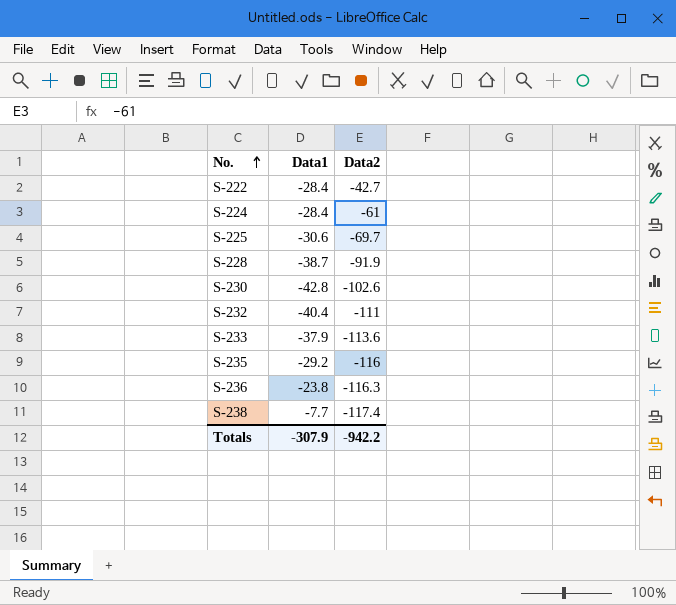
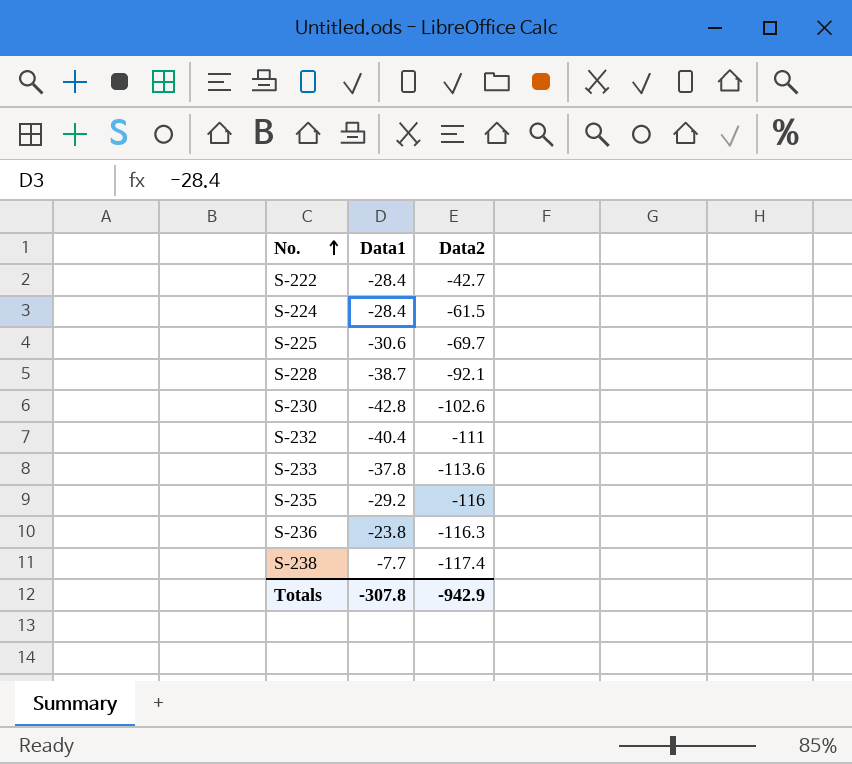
S-224 | Data2: -61 -> -61.5
S-228 | Data2: -91.9 -> -92.1
S-233 | Data1: -37.9 -> -37.8
Totals | Data1: -307.9 -> -307.8
Totals | Data2: -942.2 -> -942.9

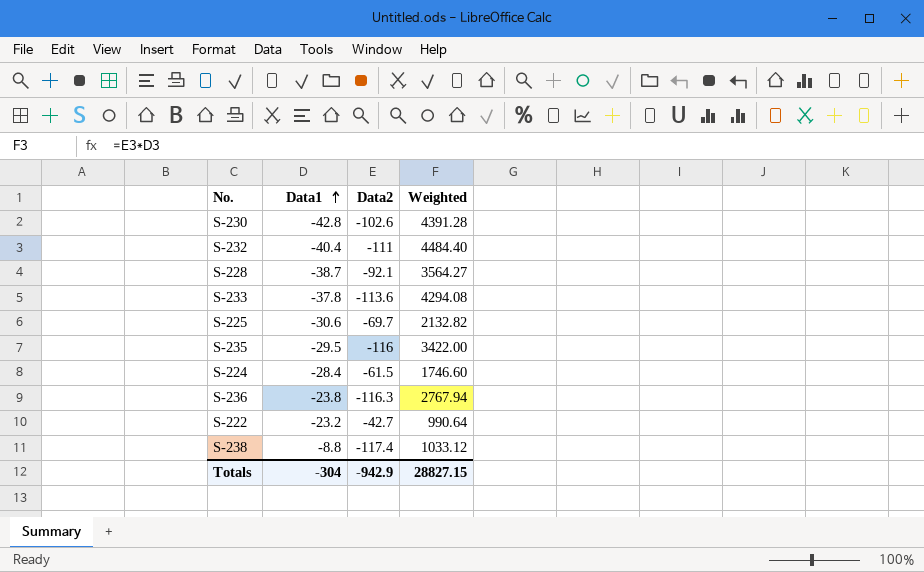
row order: No. ascending -> Data1 ascending
column Weighted | formula: none -> [Data1] * [Data2]
S-235 | Data1: -29.2 -> -29.5
S-222 | Data1: -28.4 -> -23.2
S-238 | Data1: -7.7 -> -8.8
Totals | Data1: -307.8 -> -304

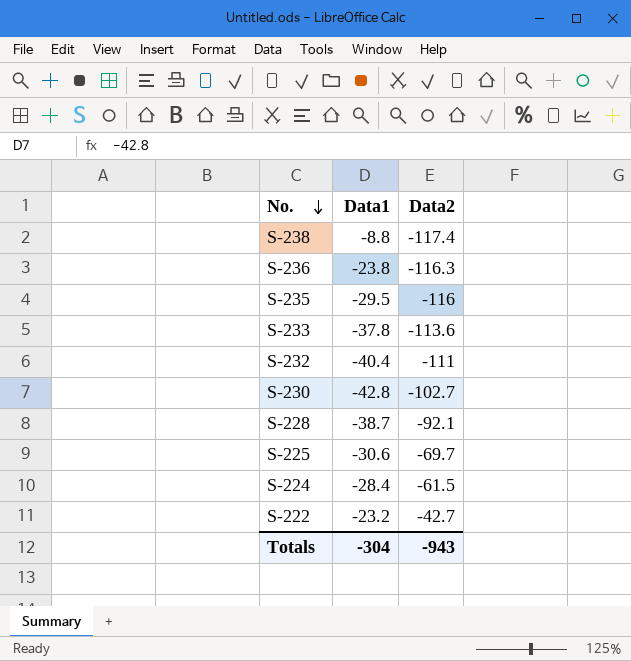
row order: Data1 ascending -> No. descending
column Weighted | formula: [Data1] * [Data2] -> none
S-230 | Data2: -102.6 -> -102.7
Totals | Data2: -942.9 -> -943

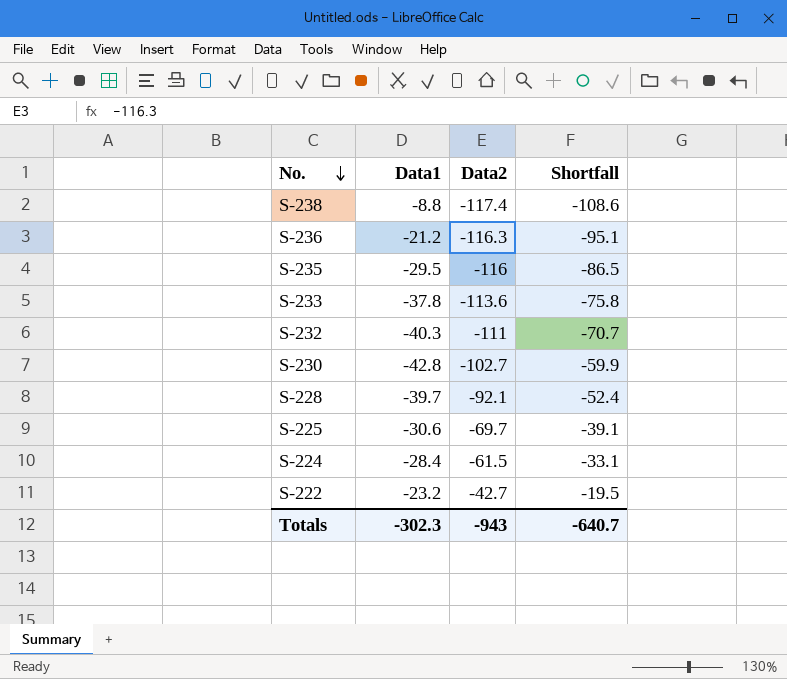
column Shortfall | formula: none -> [Data2] - [Data1]
S-236 | Data1: -23.8 -> -21.2
S-232 | Data1: -40.4 -> -40.3
S-228 | Data1: -38.7 -> -39.7
Totals | Data1: -304 -> -302.3

